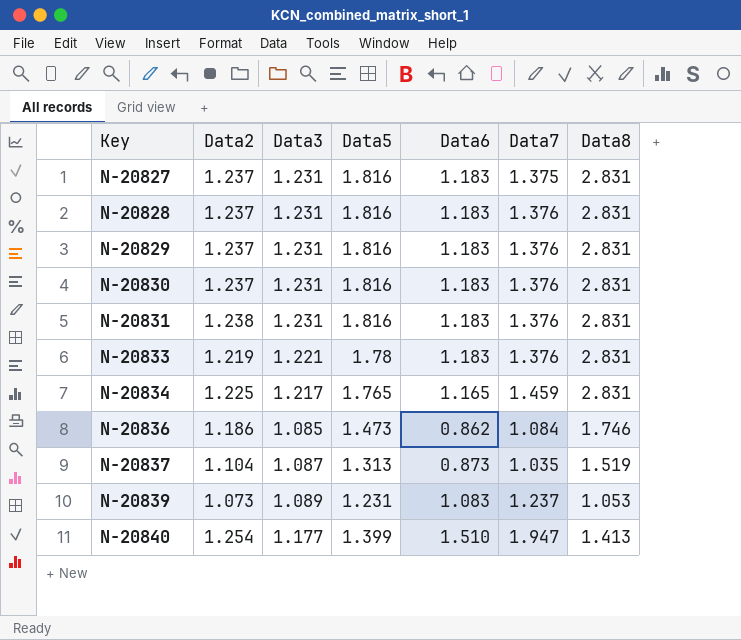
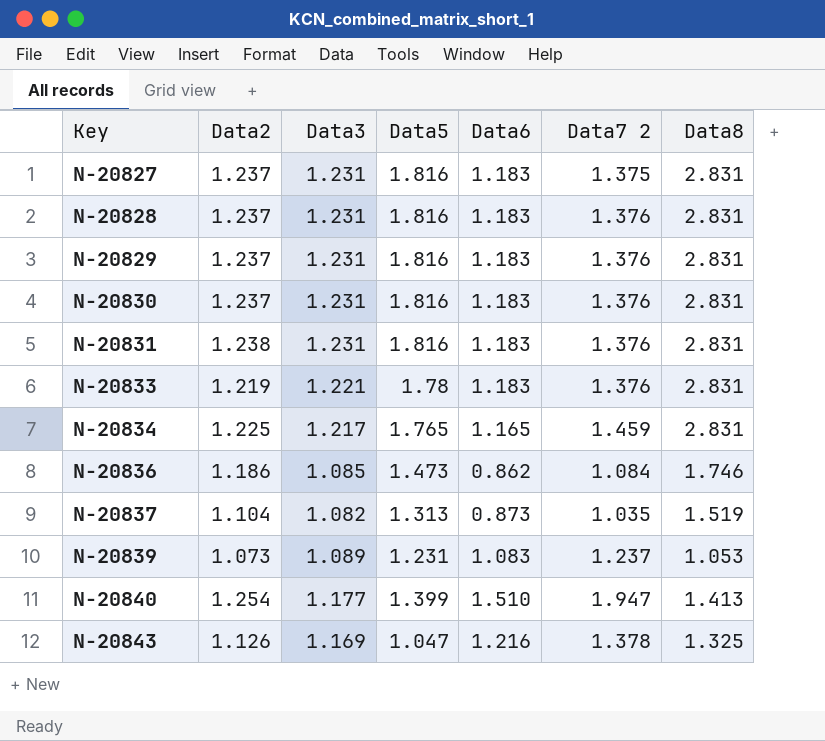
column name: Data7 -> Data7 2
N-20837 | Data3: 1.087 -> 1.082
row N-20843: none -> 1.126 | 1.169 | 1.047 | 1.216 | 1.378 | 1.325

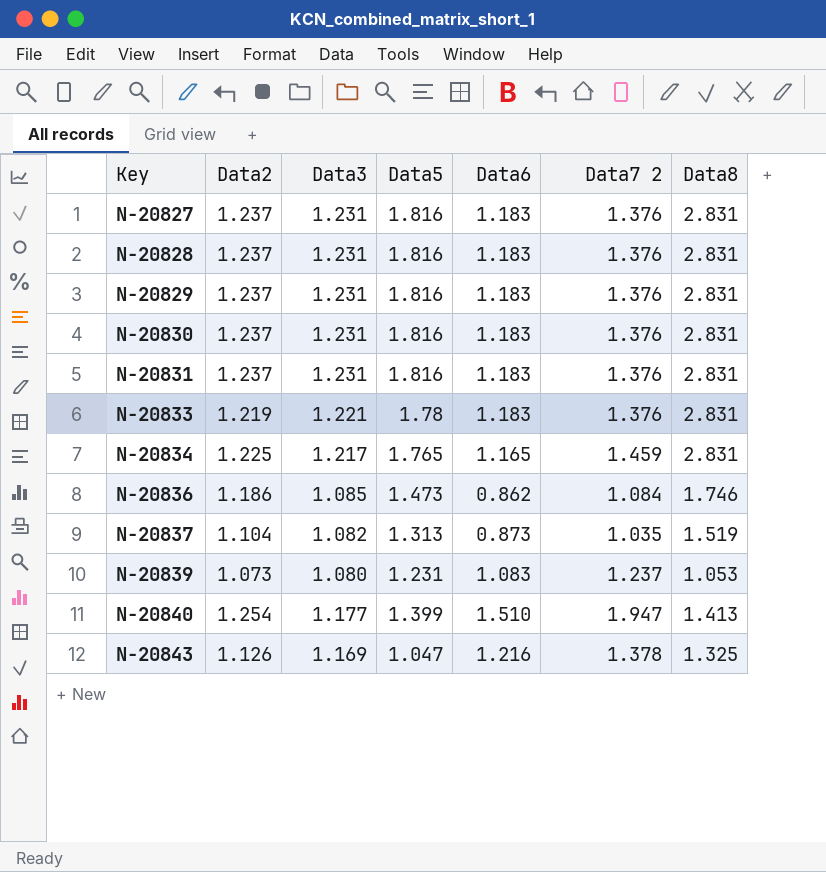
N-20827 | Data7 2: 1.375 -> 1.376
N-20831 | Data2: 1.238 -> 1.237
N-20839 | Data3: 1.089 -> 1.080

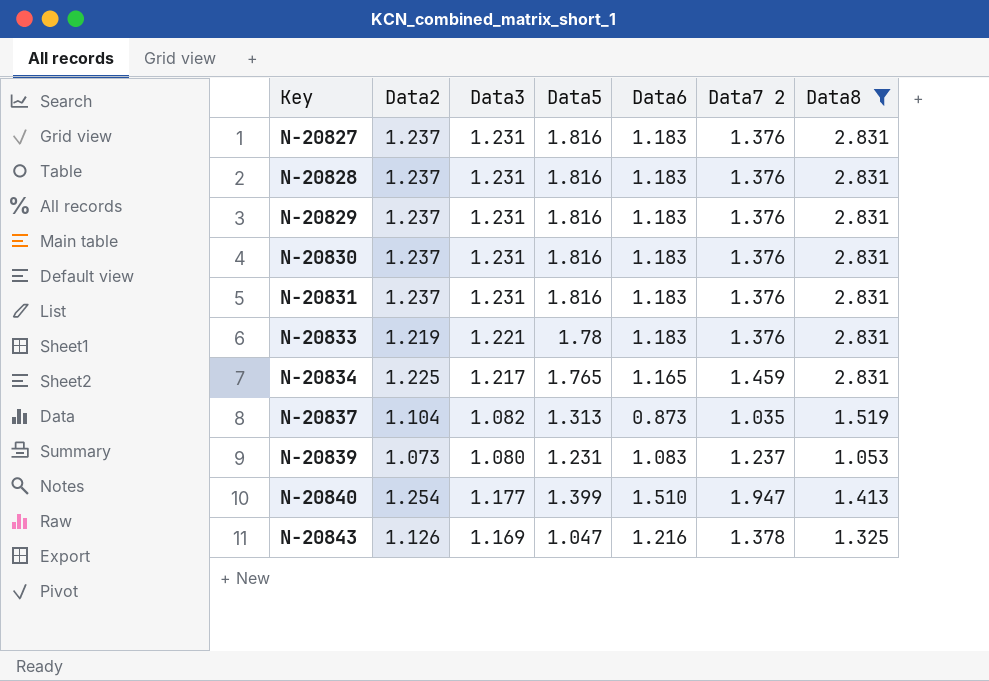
filter: none -> Data8 != 1.746

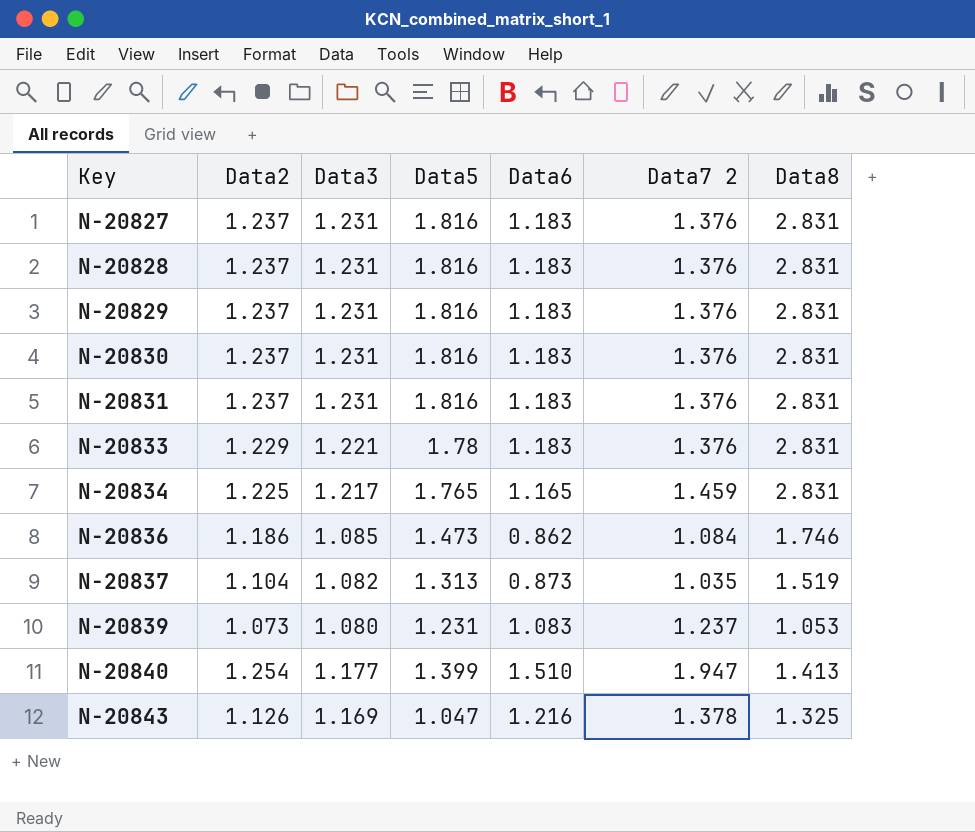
filter: Data8 != 1.746 -> none
N-20833 | Data2: 1.219 -> 1.229

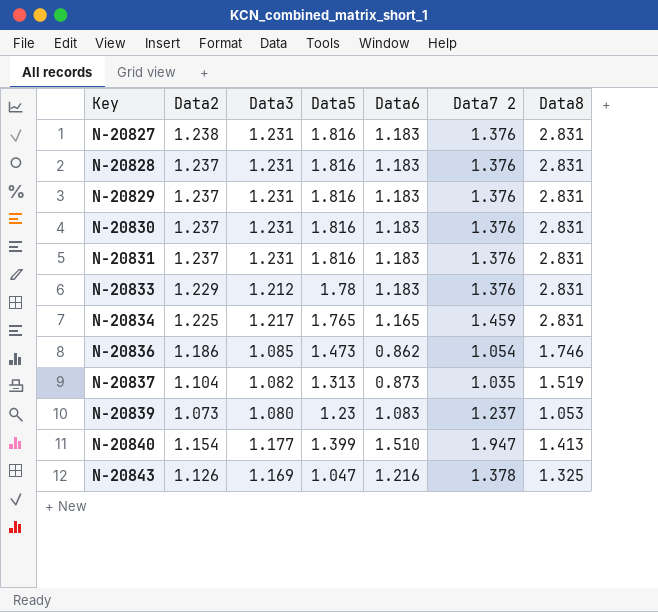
N-20827 | Data2: 1.237 -> 1.238
N-20833 | Data3: 1.221 -> 1.212
N-20836 | Data7 2: 1.084 -> 1.054
N-20839 | Data5: 1.231 -> 1.23
N-20840 | Data2: 1.254 -> 1.154

